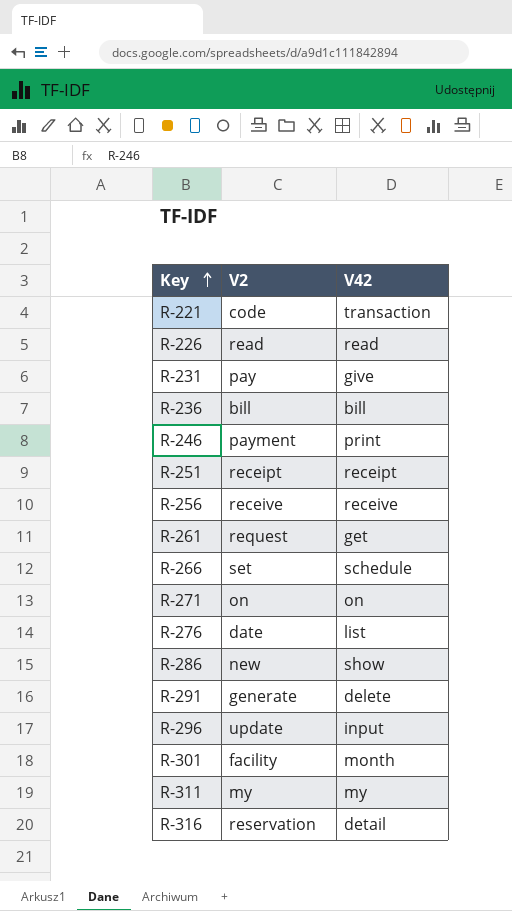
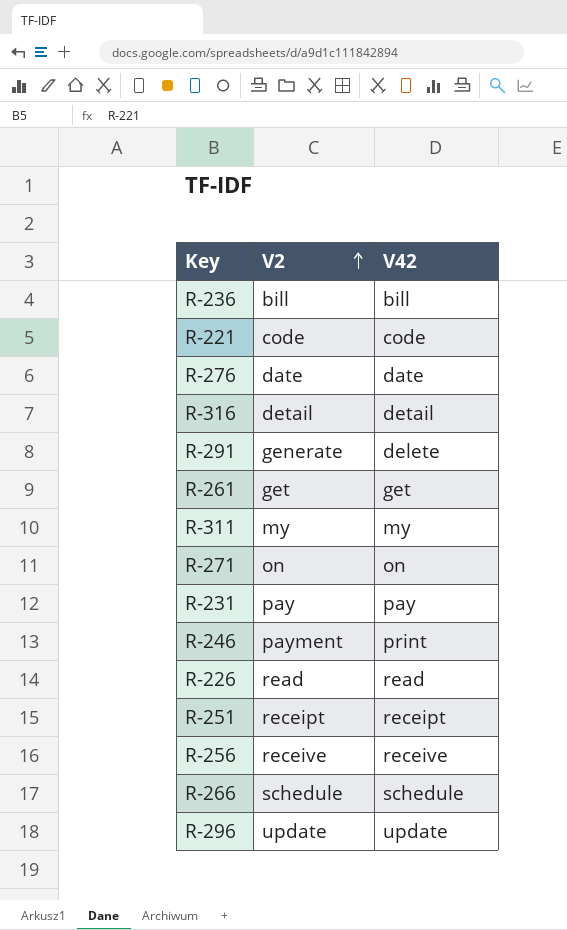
row order: Key ascending -> V2 ascending
row R-286: new | show -> none
row R-301: facility | month -> none
R-221 | V42: transaction -> code
R-276 | V42: list -> date
R-316 | V2: reservation -> detail
R-261 | V2: request -> get
R-231 | V42: give -> pay
R-266 | V2: set -> schedule
R-296 | V42: input -> update

